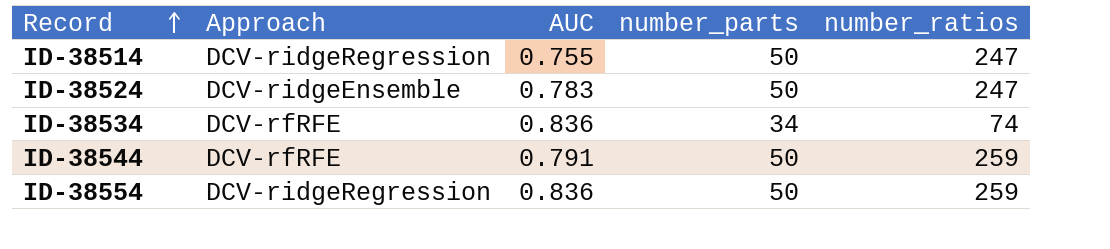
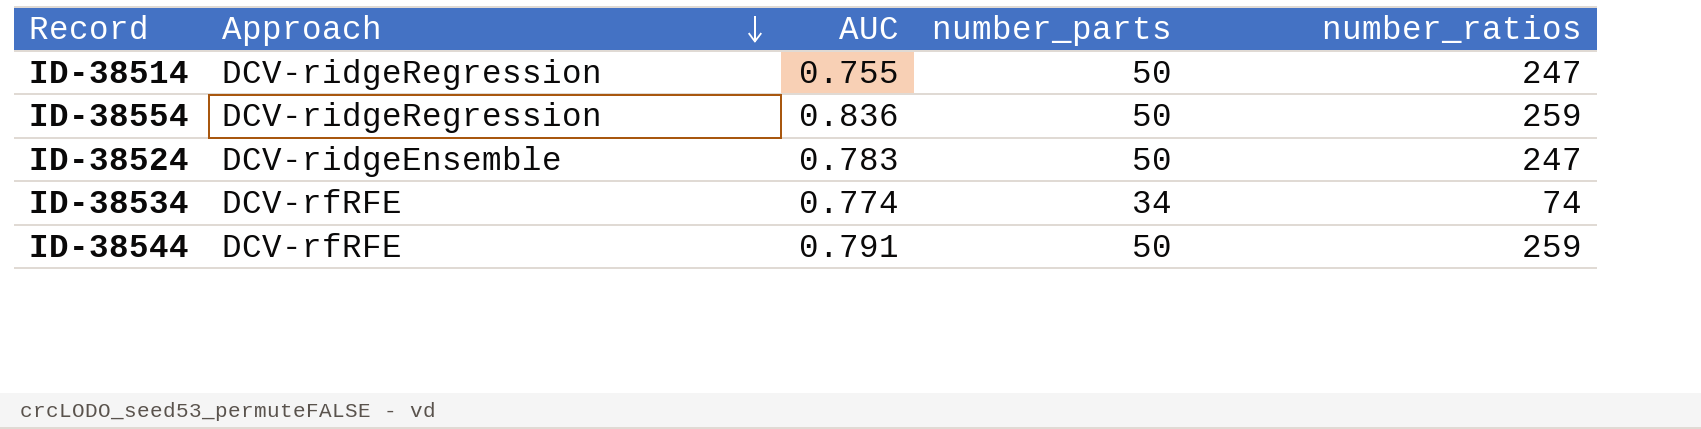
row order: Record ascending -> Approach descending
ID-38534 | AUC: 0.836 -> 0.774

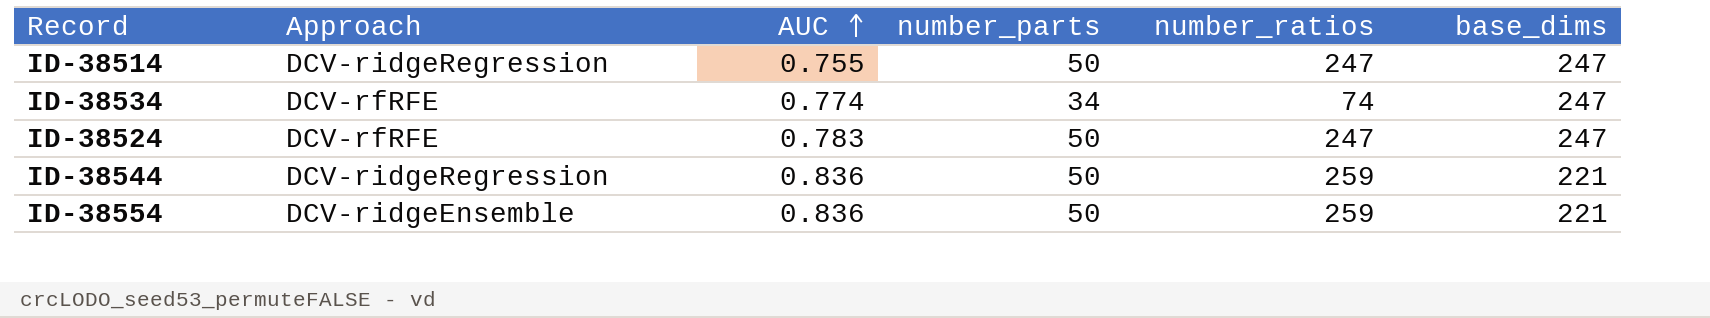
row order: Approach descending -> AUC ascending
column base_dims | position: none -> 6
ID-38524 | Approach: DCV-ridgeEnsemble -> DCV-rfRFE
ID-38544 | Approach: DCV-rfRFE -> DCV-ridgeRegression
ID-38544 | AUC: 0.791 -> 0.836
ID-38554 | Approach: DCV-ridgeRegression -> DCV-ridgeEnsemble

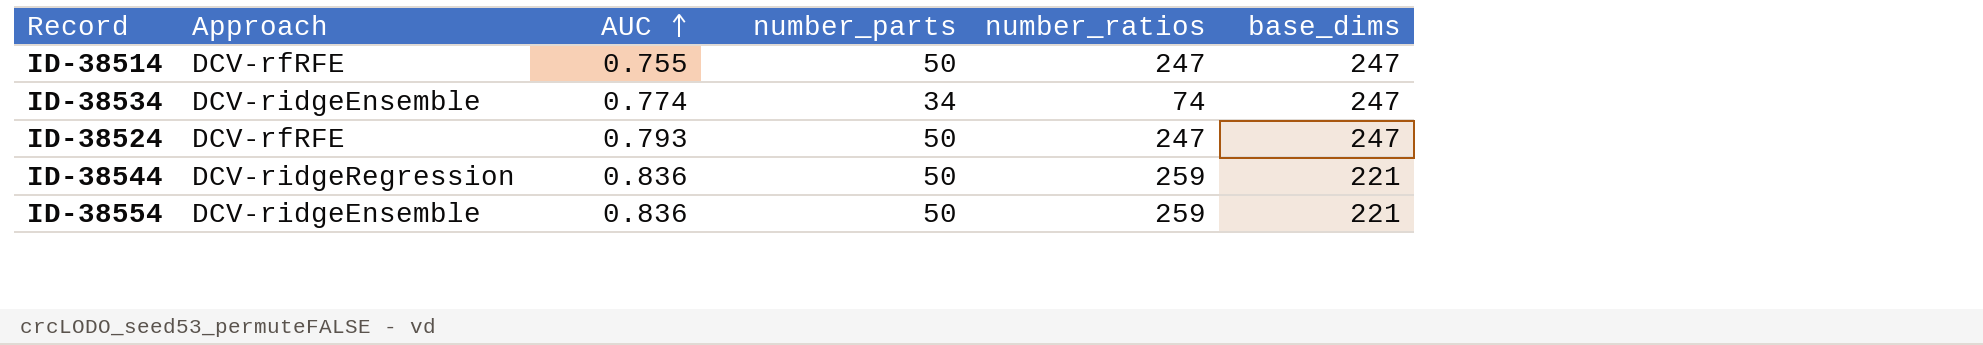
ID-38514 | Approach: DCV-ridgeRegression -> DCV-rfRFE
ID-38534 | Approach: DCV-rfRFE -> DCV-ridgeEnsemble
ID-38524 | AUC: 0.783 -> 0.793

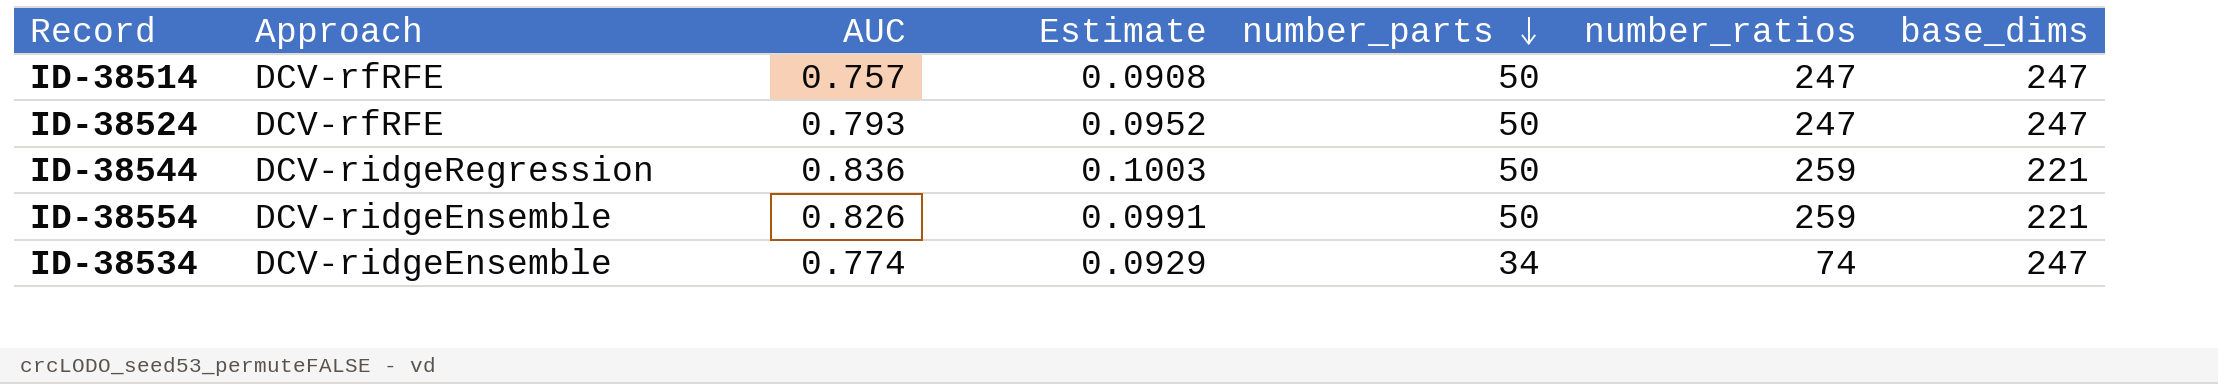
row order: AUC ascending -> number_parts descending
column Estimate | formula: none -> [AUC] * 0.12
ID-38514 | AUC: 0.755 -> 0.757
ID-38554 | AUC: 0.836 -> 0.826

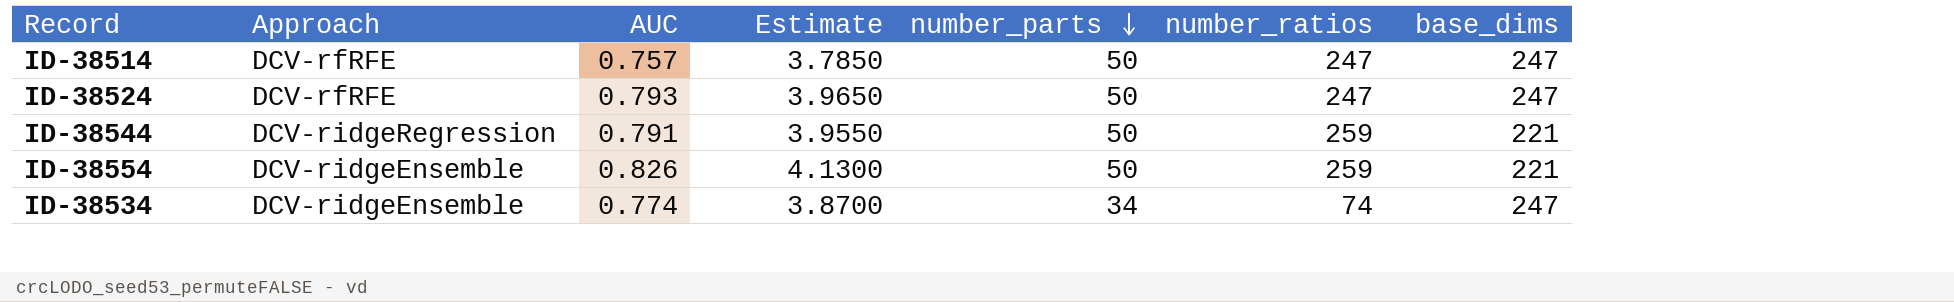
column Estimate | formula: [AUC] * 0.12 -> [AUC] * 5
ID-38544 | AUC: 0.836 -> 0.791

